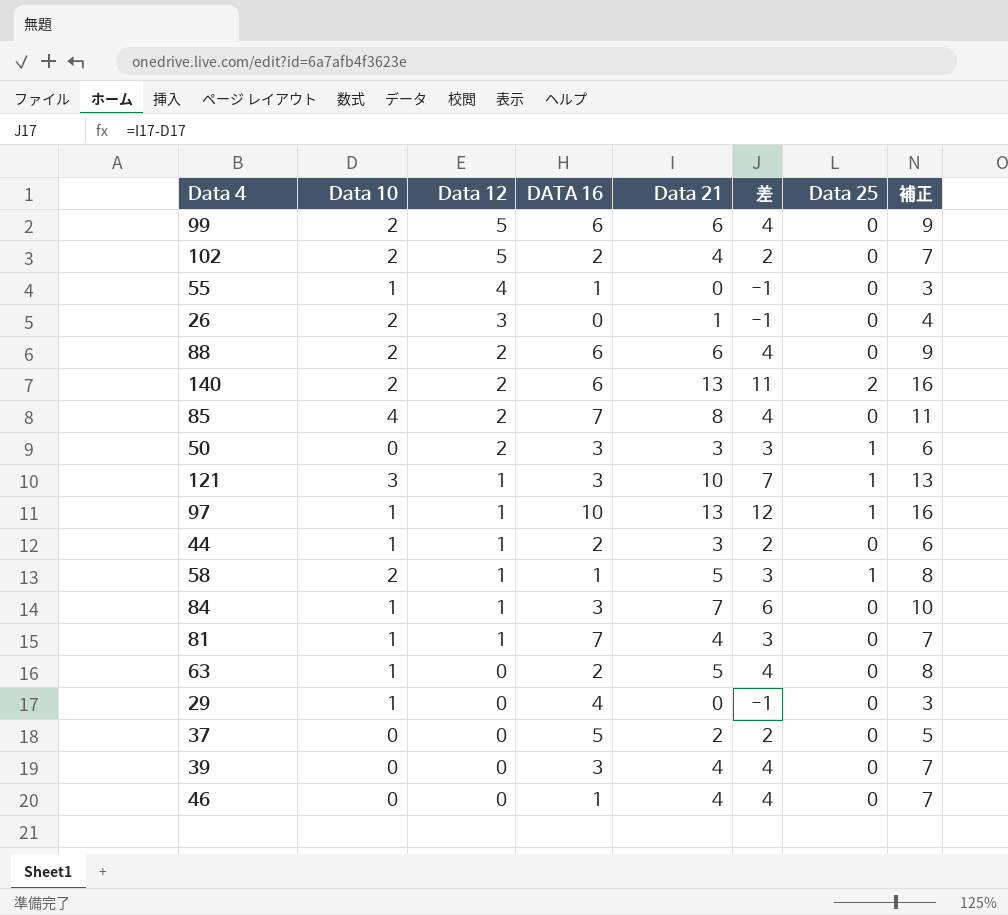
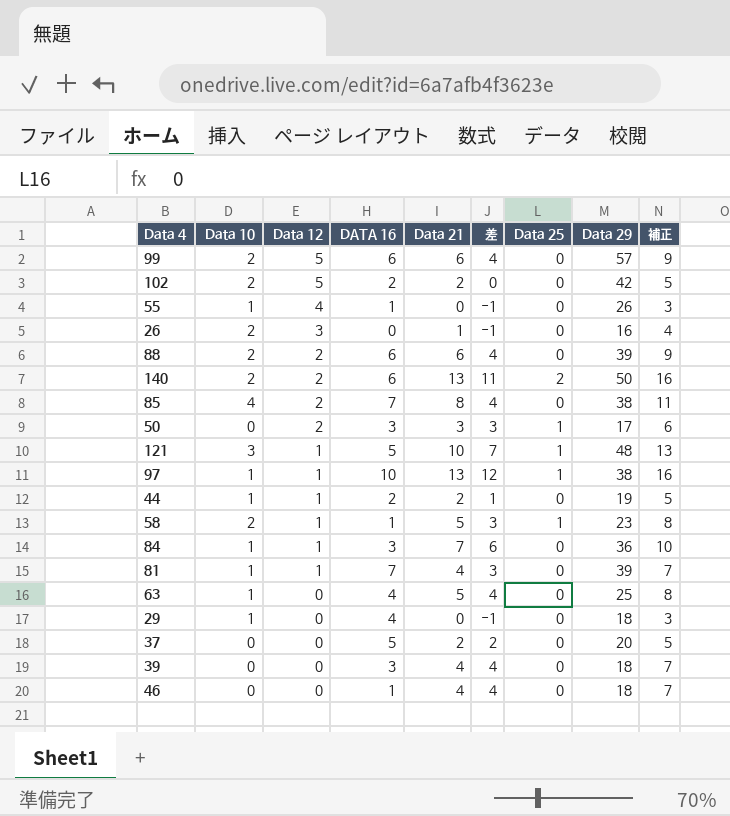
column Data 29 | position: none -> 8
102 | Data 21: 4 -> 2
102 | 差: 2 -> 0
102 | 補正: 7 -> 5
121 | DATA 16: 3 -> 5
44 | Data 21: 3 -> 2
44 | 差: 2 -> 1
44 | 補正: 6 -> 5
63 | DATA 16: 2 -> 4

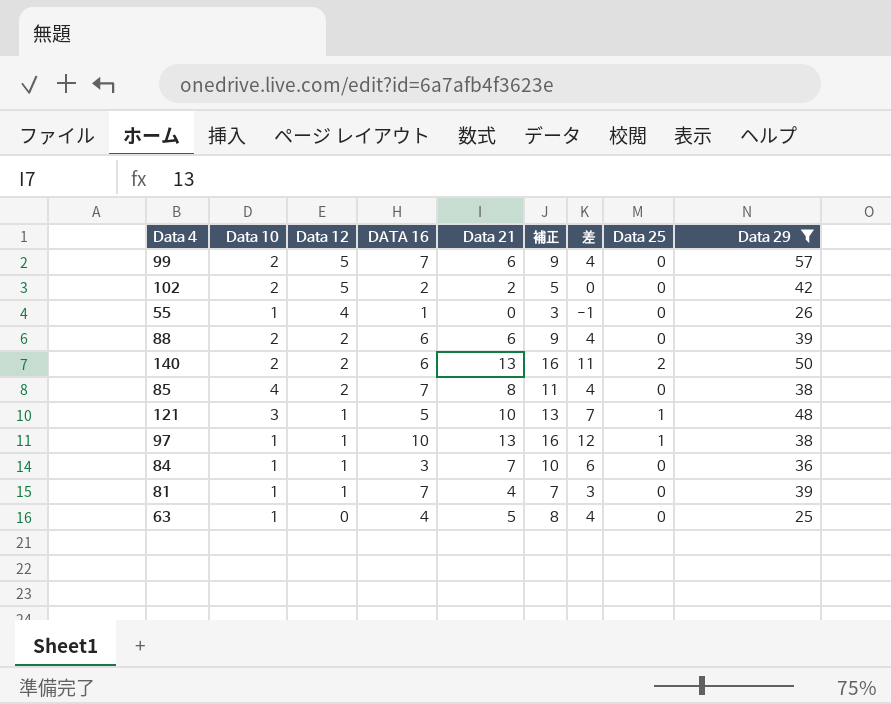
filter: none -> Data 29 >= 25
column 補正 | position: 9 -> 6
99 | DATA 16: 6 -> 7

